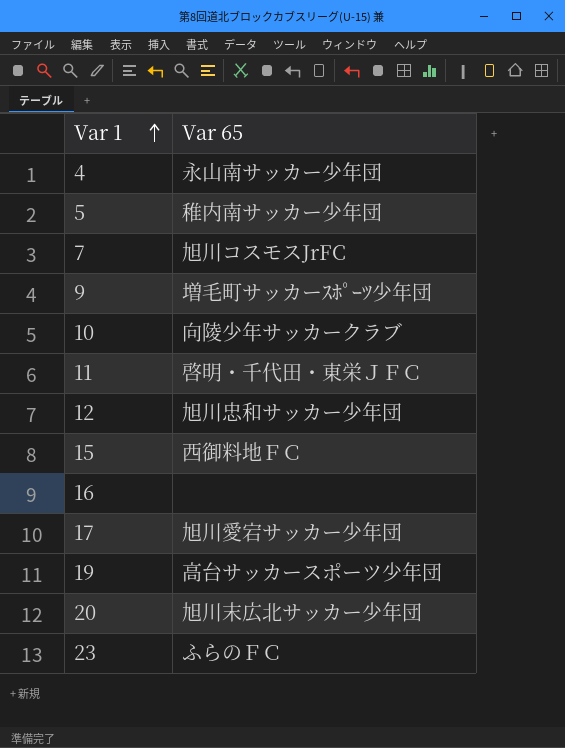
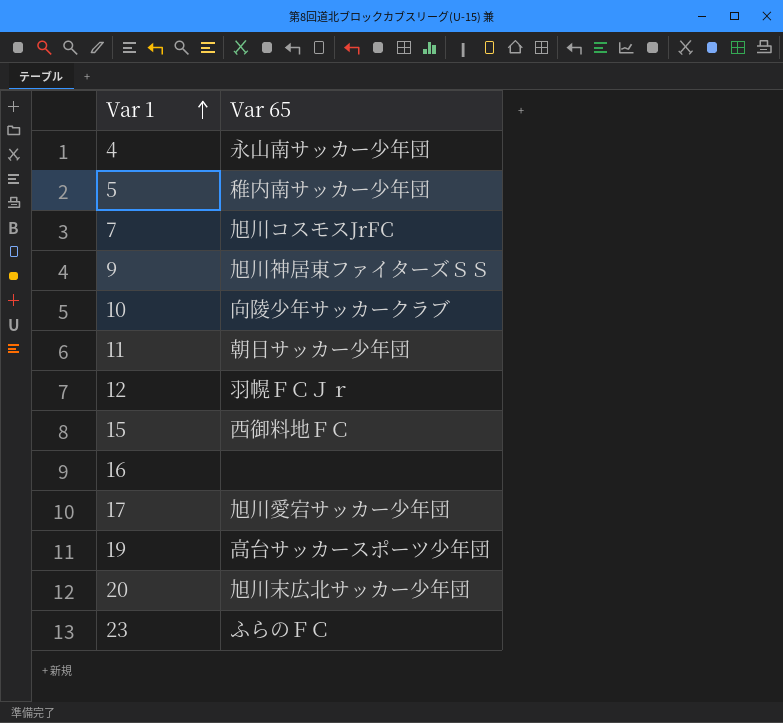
9 | Var 65: 増毛町サッカーｽﾎﾟｰﾂ少年団 -> 旭川神居東ファイターズＳＳ
11 | Var 65: 啓明・千代田・東栄ＪＦＣ -> 朝日サッカー少年団
12 | Var 65: 旭川忠和サッカー少年団 -> 羽幌ＦＣＪｒ

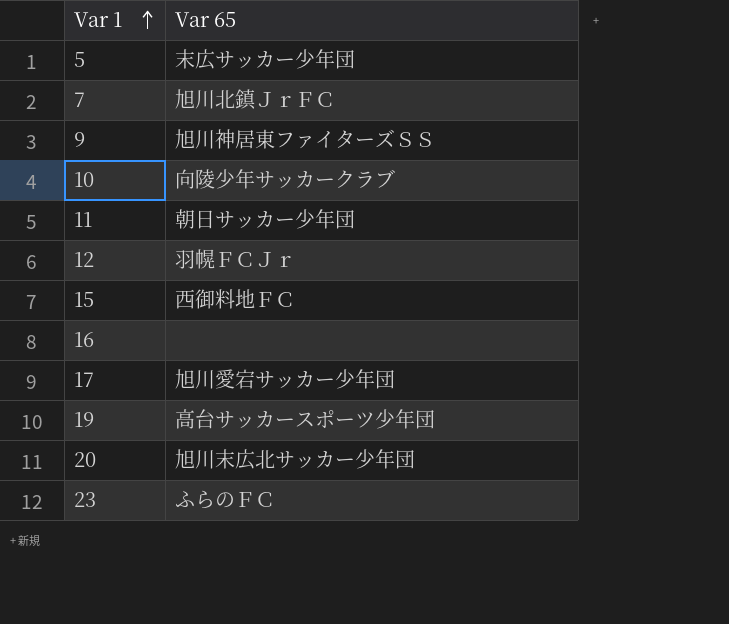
row 4: 永山南サッカー少年団 -> none
5 | Var 65: 稚内南サッカー少年団 -> 末広サッカー少年団
7 | Var 65: 旭川コスモスJrFC -> 旭川北鎮ＪｒＦＣ

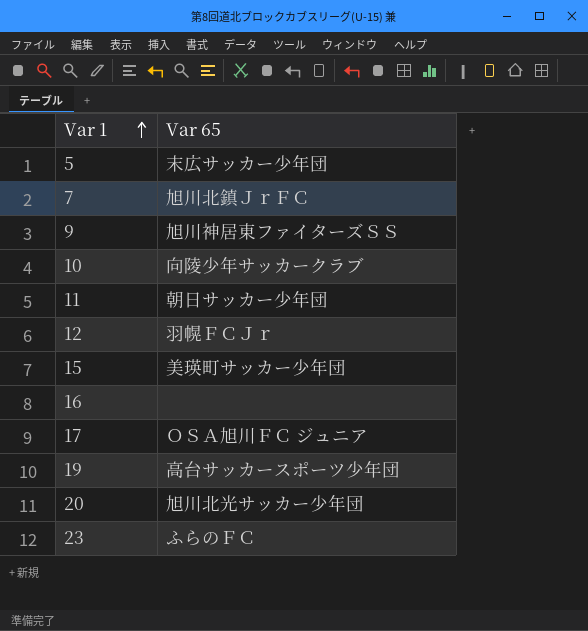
15 | Var 65: 西御料地ＦＣ -> 美瑛町サッカー少年団
17 | Var 65: 旭川愛宕サッカー少年団 -> ＯＳＡ旭川ＦＣ ジュニア
20 | Var 65: 旭川末広北サッカー少年団 -> 旭川北光サッカー少年団

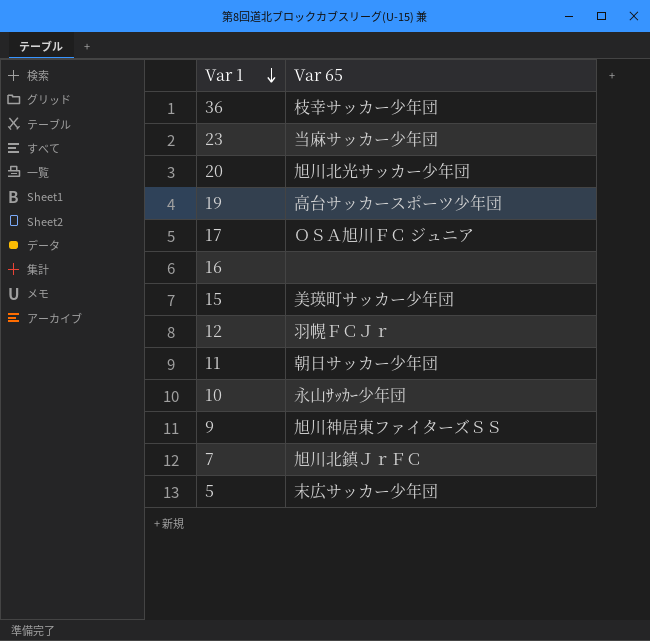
row order: Var 1 ascending -> Var 1 descending
row 36: none -> 枝幸サッカー少年団
23 | Var 65: ふらのＦＣ -> 当麻サッカー少年団
10 | Var 65: 向陵少年サッカークラブ -> 永山ｻｯｶｰ少年団

